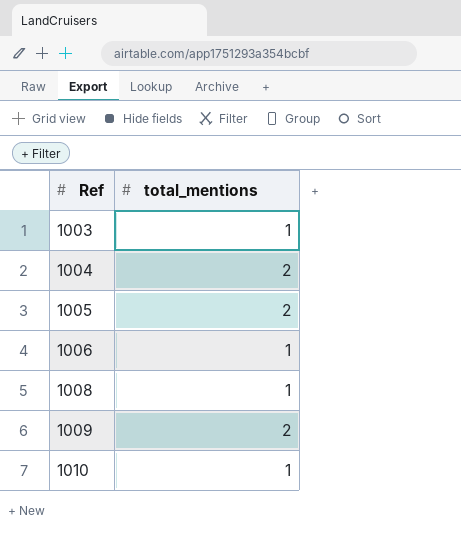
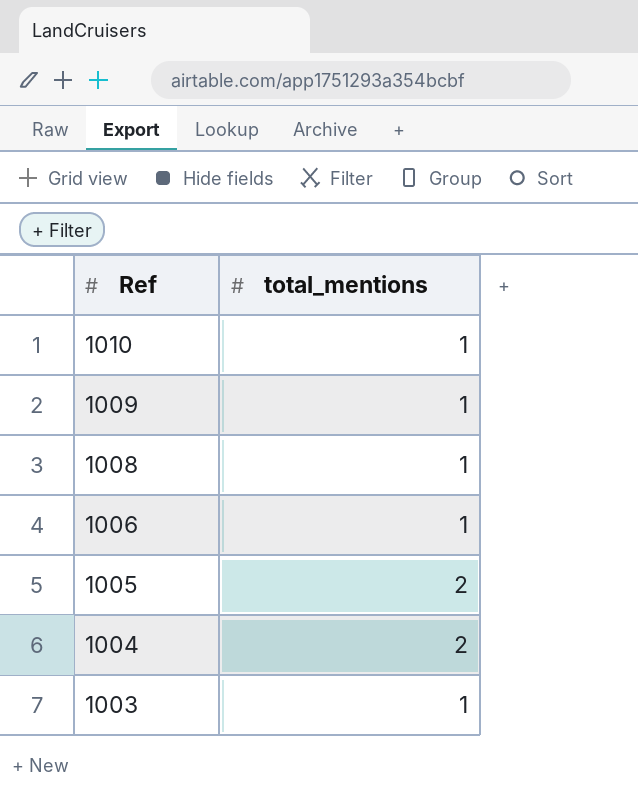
row order: Ref ascending -> Ref descending
1009 | total_mentions: 2 -> 1

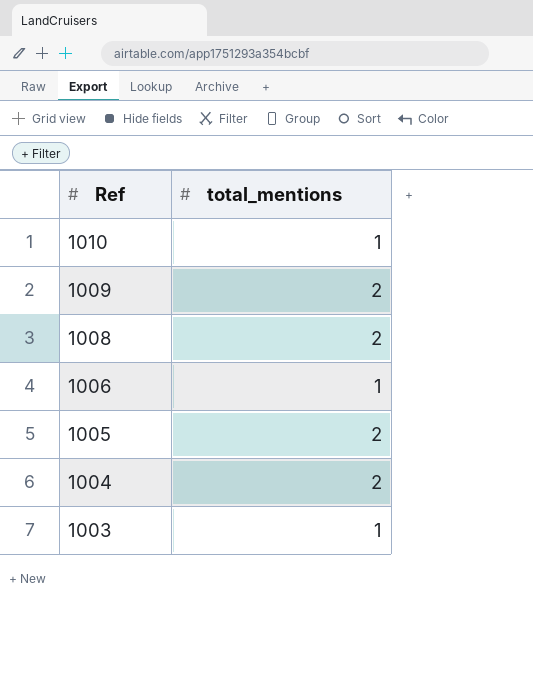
1009 | total_mentions: 1 -> 2
1008 | total_mentions: 1 -> 2

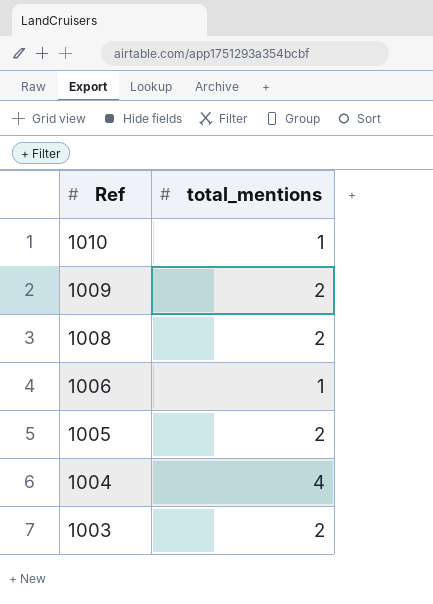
1004 | total_mentions: 2 -> 4
1003 | total_mentions: 1 -> 2

